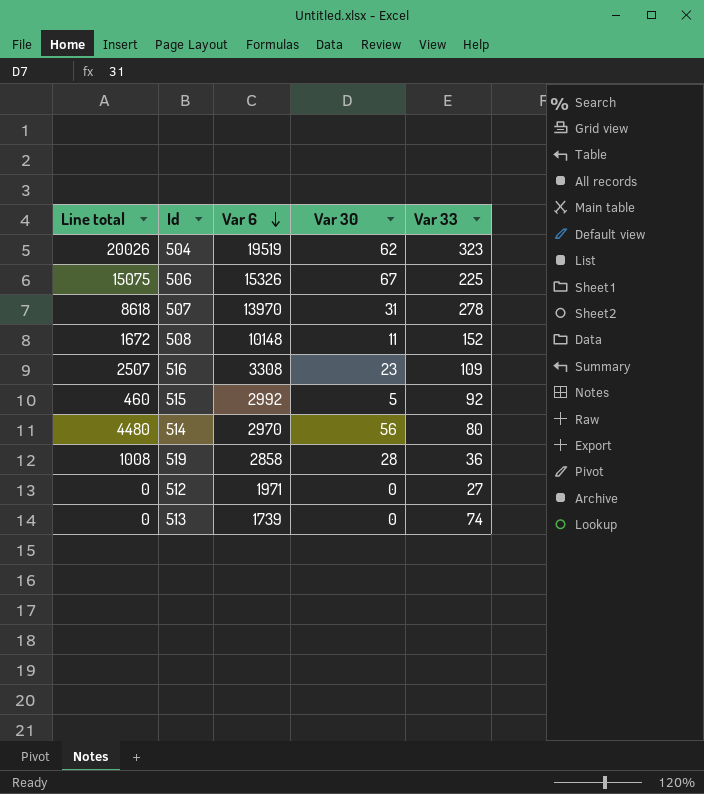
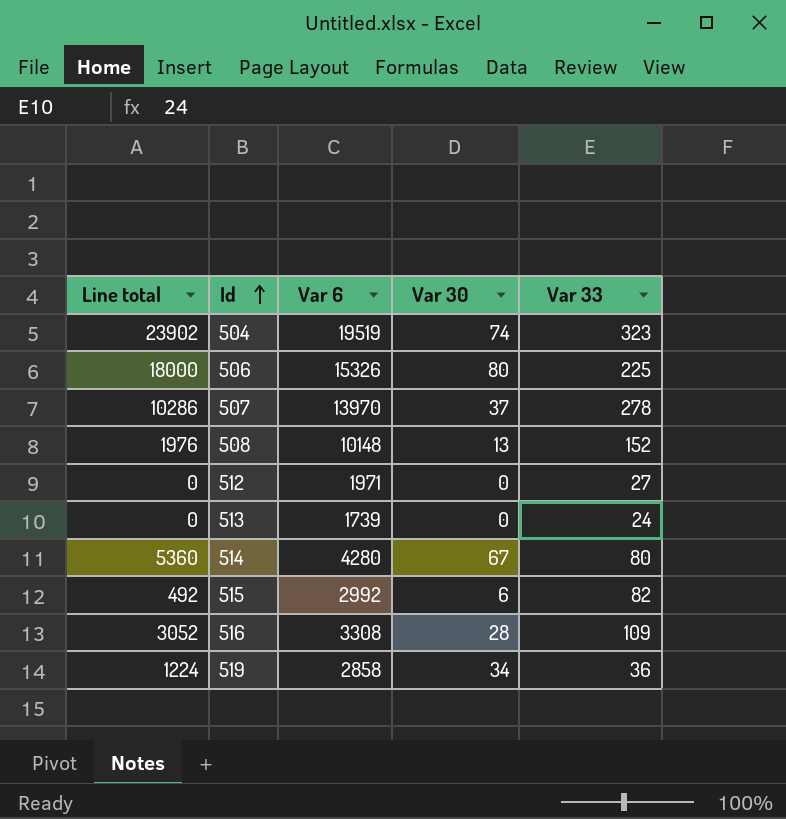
row order: Var 6 descending -> Id ascending
504 | Line total: 20026 -> 23902
504 | Var 30: 62 -> 74
506 | Line total: 15075 -> 18000
506 | Var 30: 67 -> 80
507 | Line total: 8618 -> 10286
507 | Var 30: 31 -> 37
508 | Line total: 1672 -> 1976
508 | Var 30: 11 -> 13
513 | Var 33: 74 -> 24
514 | Line total: 4480 -> 5360
514 | Var 6: 2970 -> 4280
514 | Var 30: 56 -> 67
515 | Line total: 460 -> 492
515 | Var 30: 5 -> 6
515 | Var 33: 92 -> 82
516 | Line total: 2507 -> 3052
516 | Var 30: 23 -> 28
519 | Line total: 1008 -> 1224
519 | Var 30: 28 -> 34

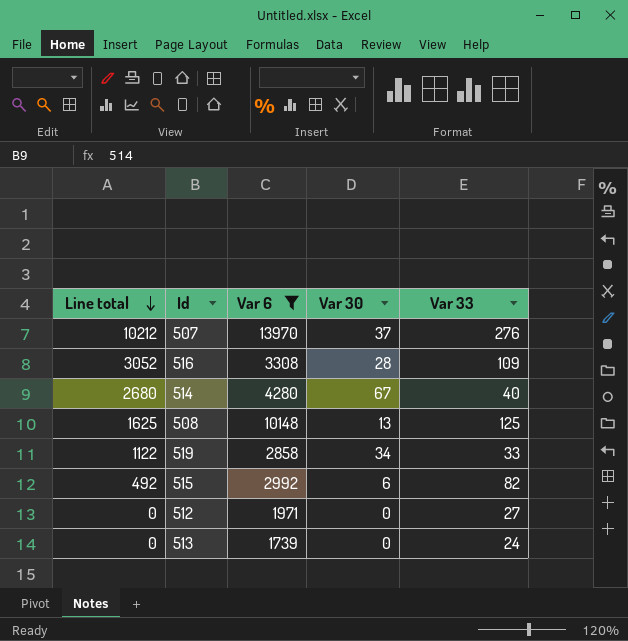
filter: none -> Var 6 <= 13970
row order: Id ascending -> Line total descending
507 | Line total: 10286 -> 10212
507 | Var 33: 278 -> 276
514 | Line total: 5360 -> 2680
514 | Var 33: 80 -> 40
508 | Line total: 1976 -> 1625
508 | Var 33: 152 -> 125
519 | Line total: 1224 -> 1122
519 | Var 33: 36 -> 33

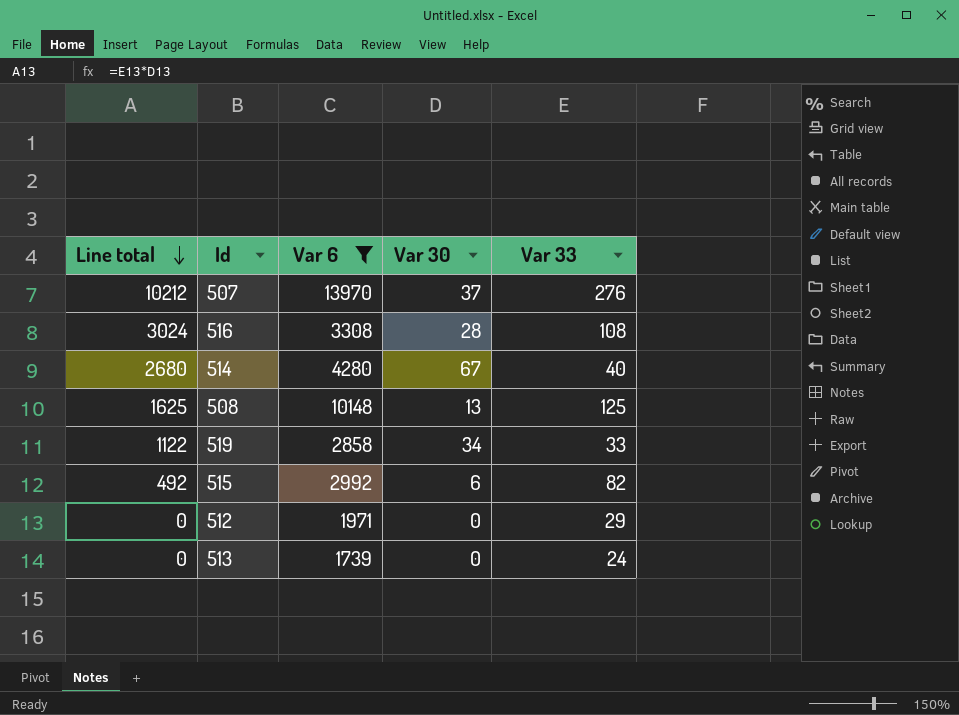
516 | Line total: 3052 -> 3024
516 | Var 33: 109 -> 108
512 | Var 33: 27 -> 29

